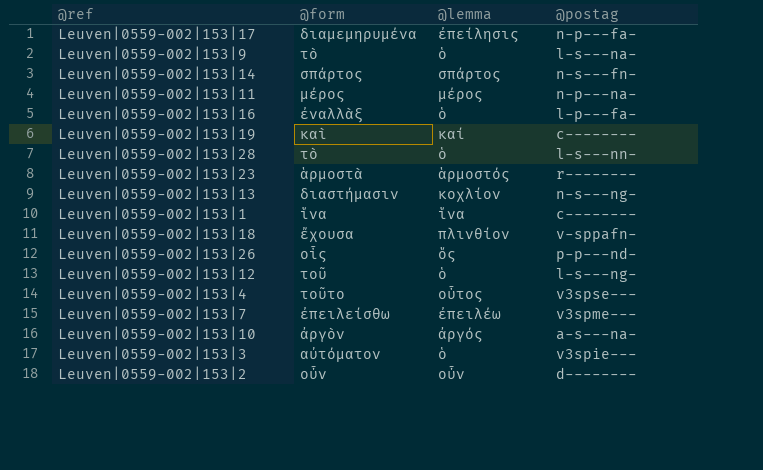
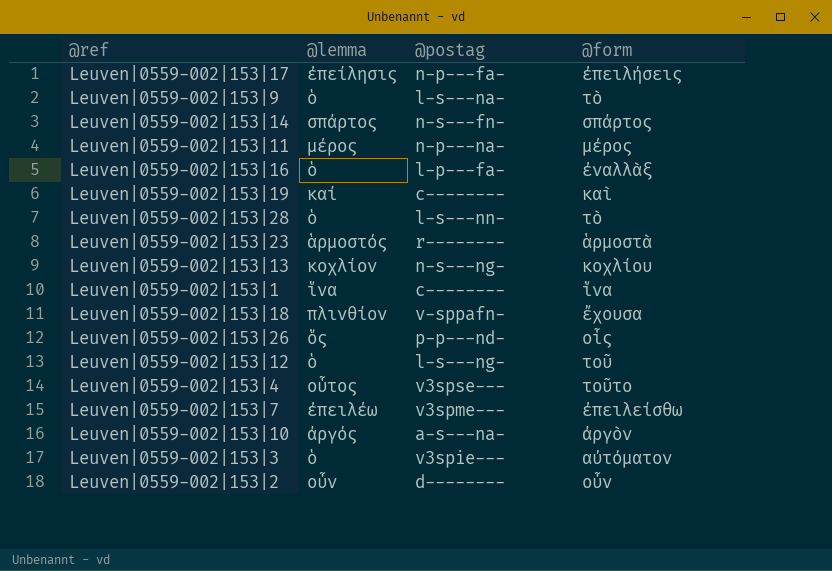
column @form | position: 2 -> 4
Leuven|0559-002|153|17 | @form: διαμεμηρυμένα -> ἐπειλήσεις
Leuven|0559-002|153|13 | @form: διαστήμασιν -> κοχλίου

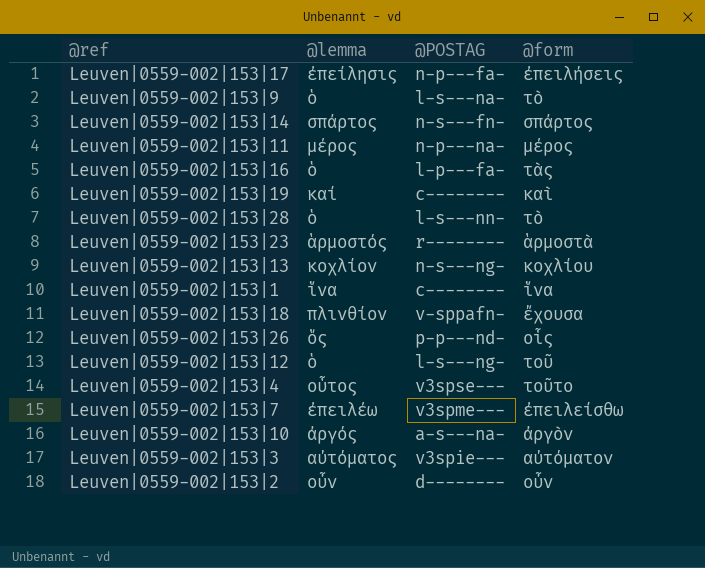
column name: @postag -> @POSTAG
Leuven|0559-002|153|16 | @form: ἐναλλὰξ -> τὰς
Leuven|0559-002|153|3 | @lemma: ὁ -> αὐτόματος

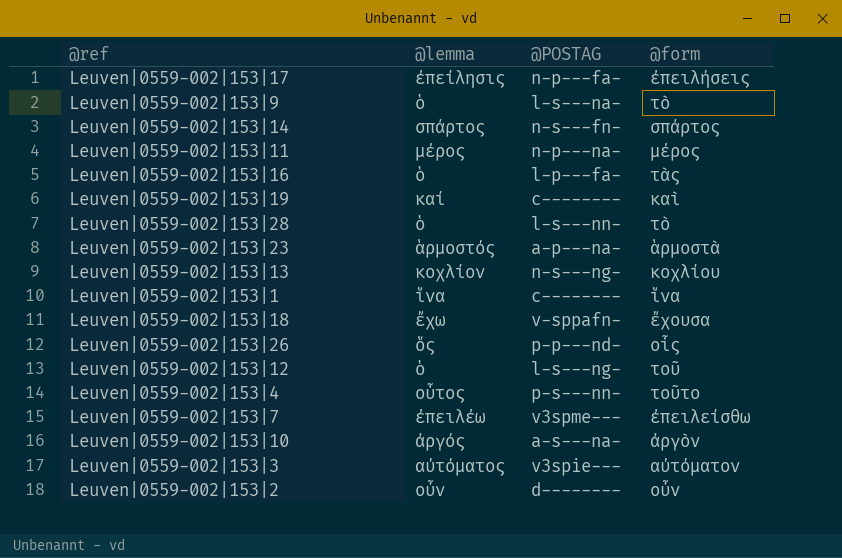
Leuven|0559-002|153|23 | @POSTAG: r-------- -> a-p---na-
Leuven|0559-002|153|18 | @lemma: πλινθίον -> ἔχω
Leuven|0559-002|153|4 | @POSTAG: v3spse--- -> p-s---nn-

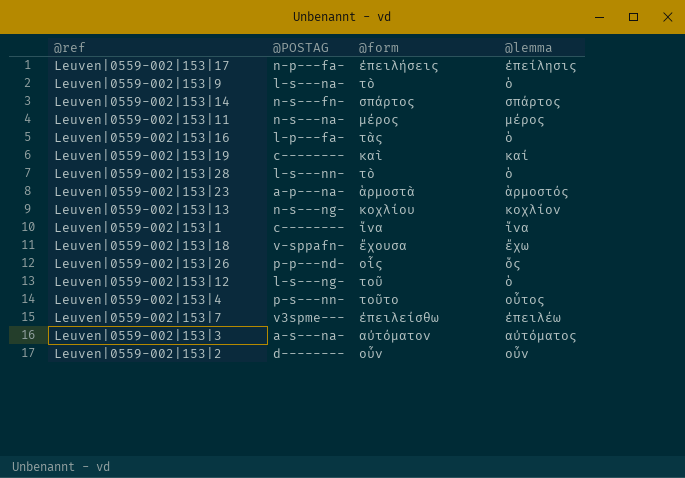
column @lemma | position: 2 -> 4
row Leuven|0559-002|153|10: ἀργός | a-s---na- | ἀργὸν -> none
Leuven|0559-002|153|11 | @POSTAG: n-p---na- -> n-s---na-
Leuven|0559-002|153|3 | @POSTAG: v3spie--- -> a-s---na-

